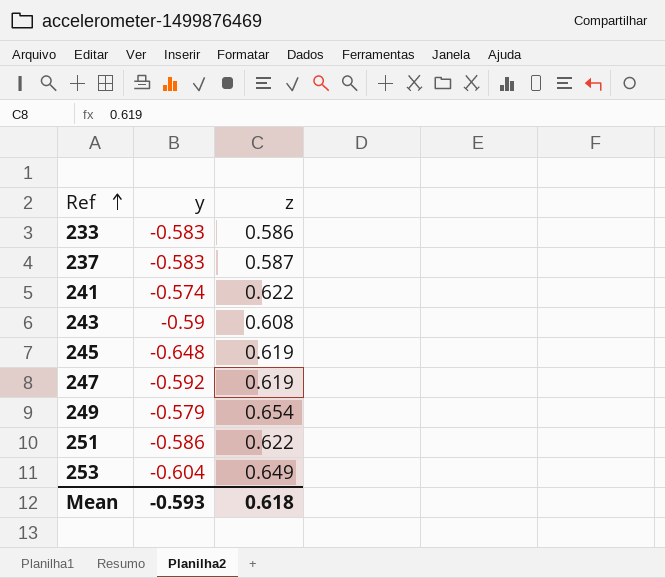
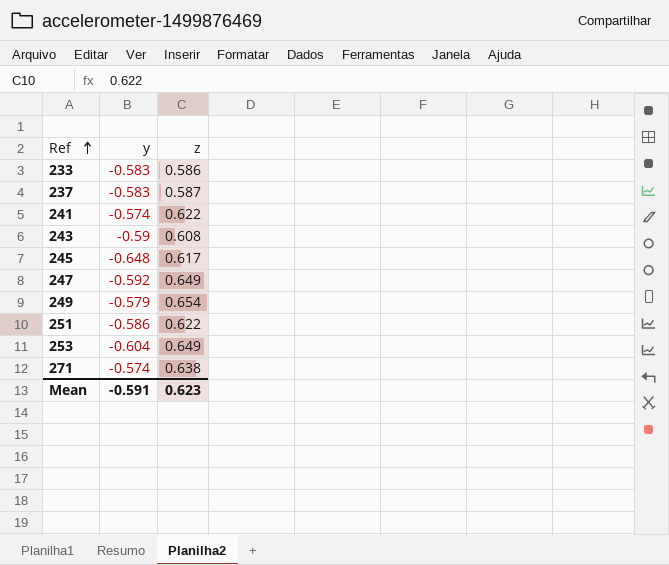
245 | z: 0.619 -> 0.617
247 | z: 0.619 -> 0.649
row 271: none -> -0.574 | 0.638
Mean | y: -0.593 -> -0.591
Mean | z: 0.618 -> 0.623

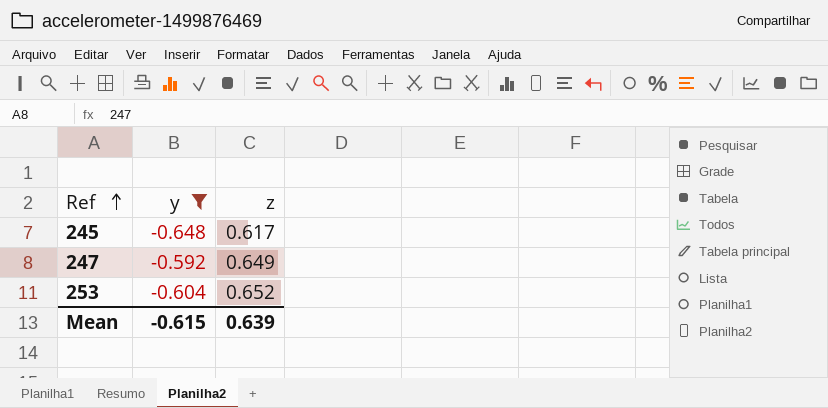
filter: none -> y <= -0.592
253 | z: 0.649 -> 0.652
Mean | y: -0.591 -> -0.615
Mean | z: 0.623 -> 0.639

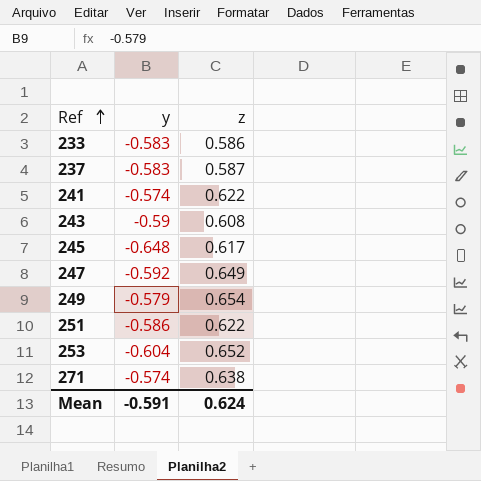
filter: y <= -0.592 -> none
Mean | y: -0.615 -> -0.591
Mean | z: 0.639 -> 0.624

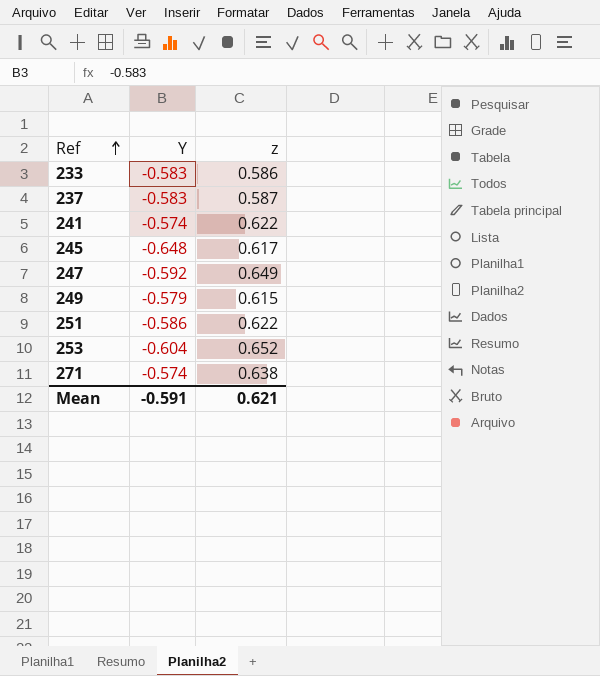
column name: y -> Y
row 243: -0.59 | 0.608 -> none
249 | z: 0.654 -> 0.615
Mean | z: 0.624 -> 0.621

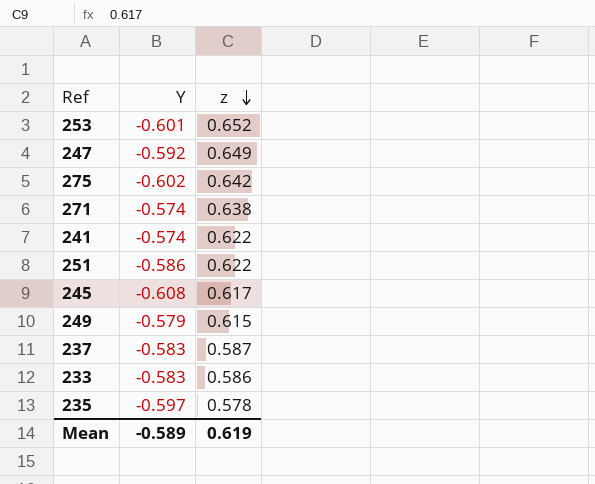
row order: Ref ascending -> z descending
253 | Y: -0.604 -> -0.601
row 275: none -> -0.602 | 0.642
245 | Y: -0.648 -> -0.608
row 235: none -> -0.597 | 0.578
Mean | Y: -0.591 -> -0.589
Mean | z: 0.621 -> 0.619

